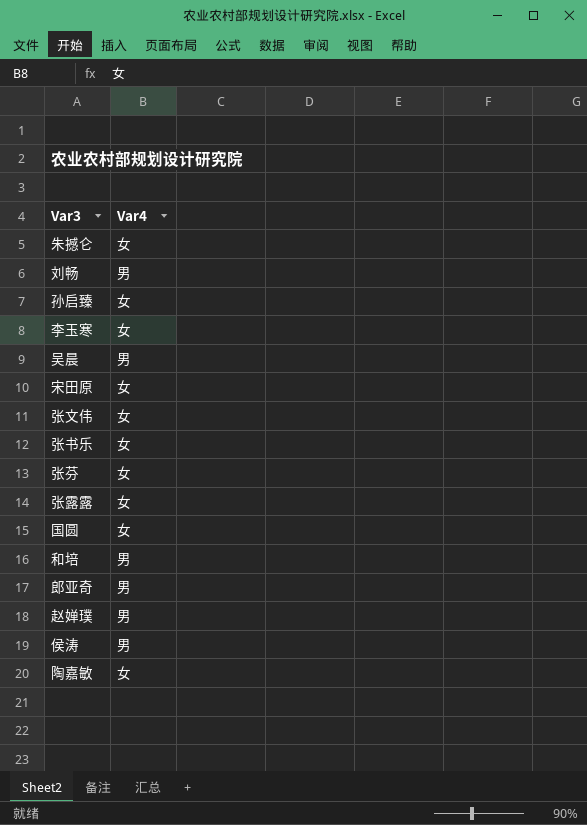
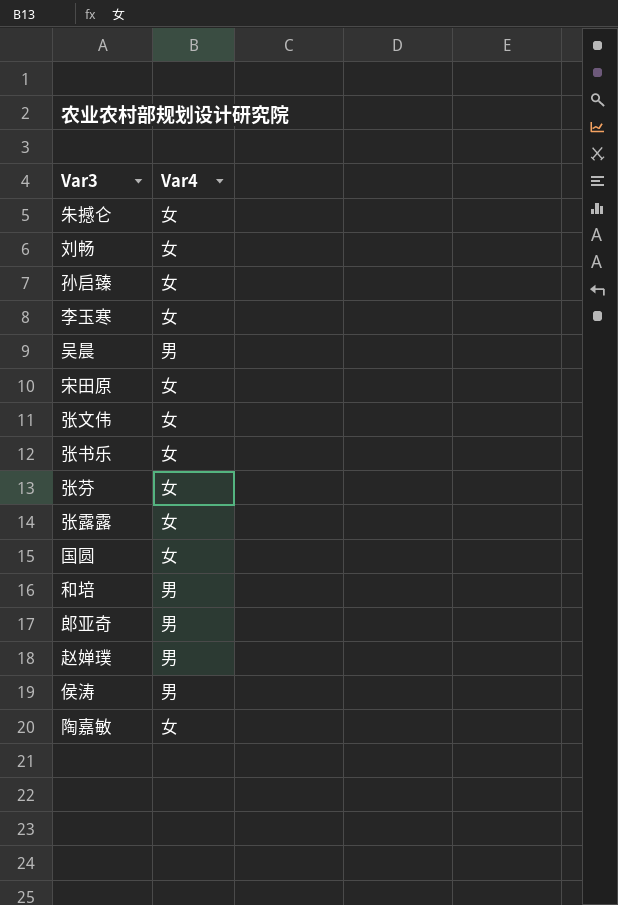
刘畅 | Var4: 男 -> 女

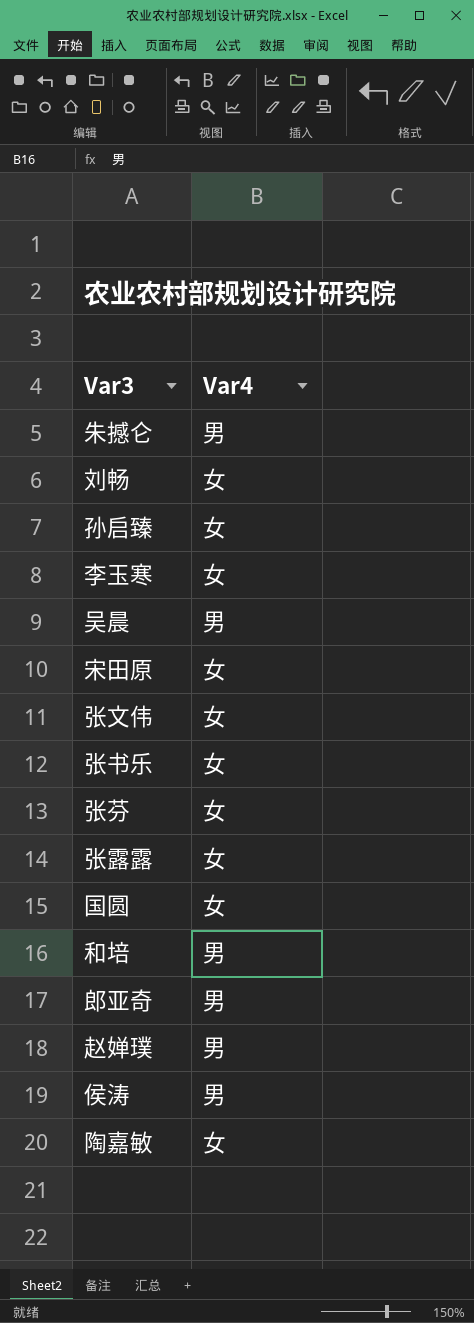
朱撼仑 | Var4: 女 -> 男

